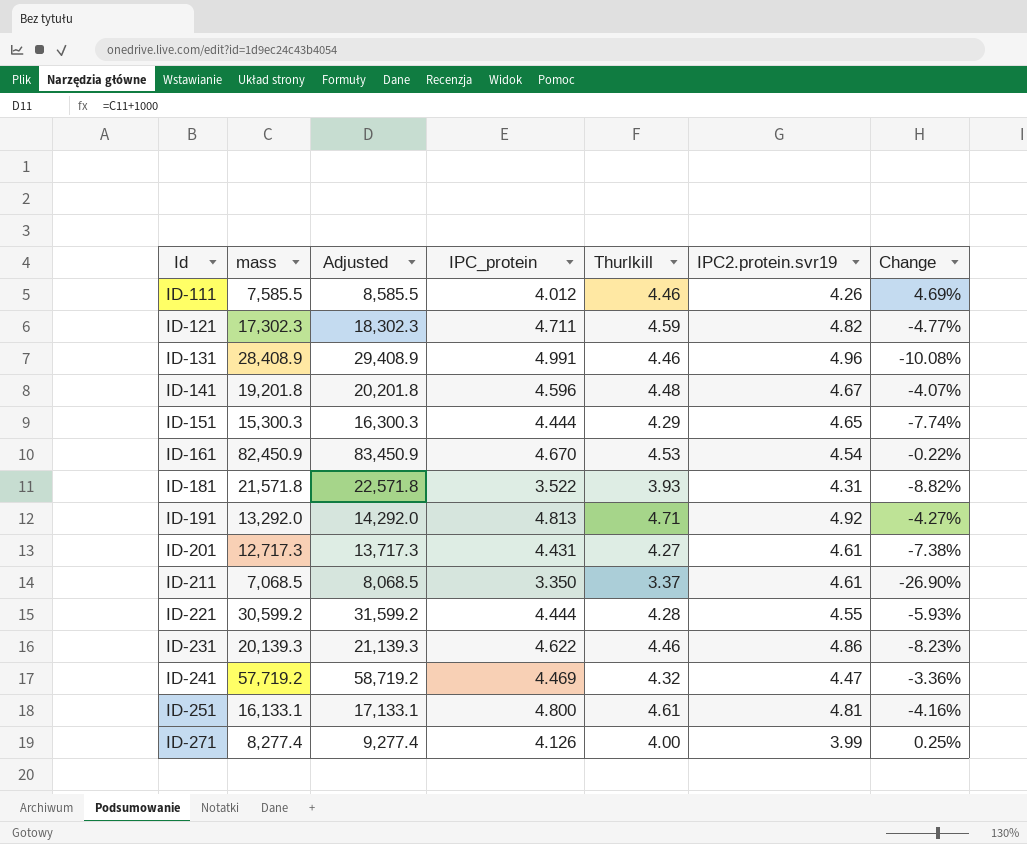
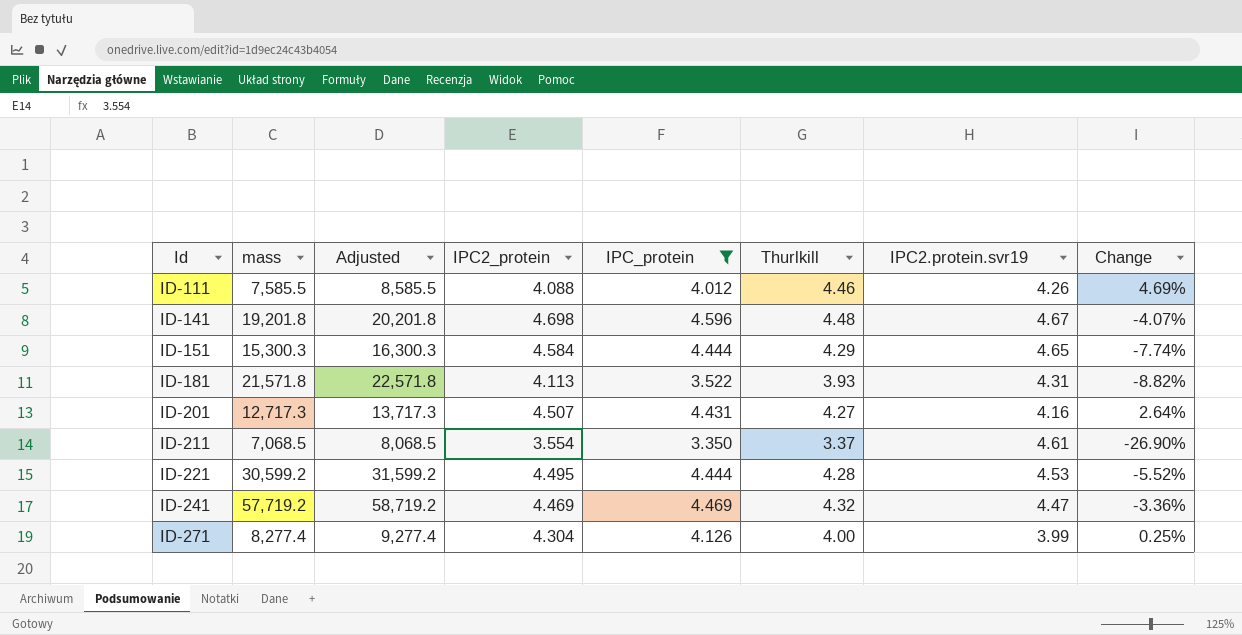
filter: none -> IPC_protein <= 4.596
column IPC2_protein | position: none -> 4
ID-201 | IPC2.protein.svr19: 4.61 -> 4.16
ID-201 | Change: -7.38% -> 2.64%
ID-221 | IPC2.protein.svr19: 4.55 -> 4.53
ID-221 | Change: -5.93% -> -5.52%

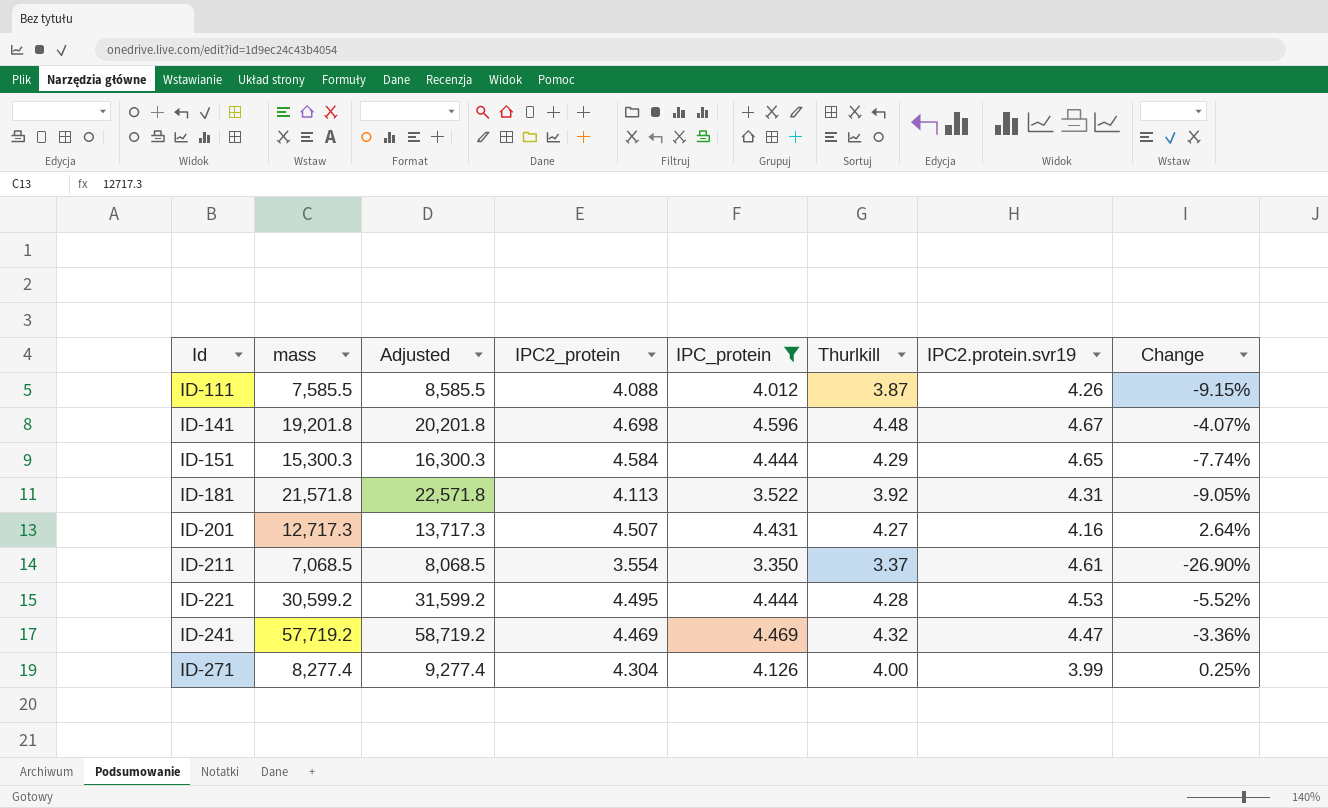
ID-111 | Thurlkill: 4.46 -> 3.87
ID-111 | Change: 4.69% -> -9.15%
ID-181 | Thurlkill: 3.93 -> 3.92
ID-181 | Change: -8.82% -> -9.05%

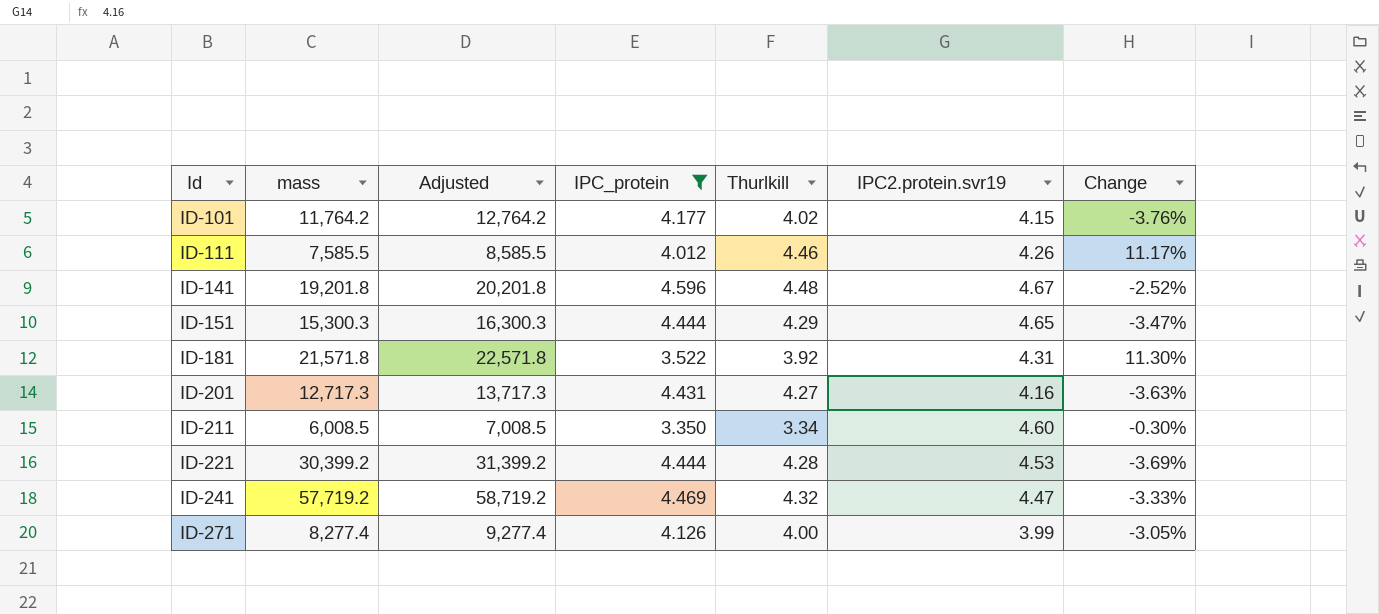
column IPC2_protein | position: 4 -> none
column Change | formula: ([Thurlkill] - [IPC2.protein.svr19]) / [IPC2.protein.svr19] -> ([Thurlkill] - [IPC_protein]) / [IPC_protein]
row ID-101: none -> 11,764.2 | 12,764.2 | 4.177 | 4.02 | 4.15 | -3.76%
ID-111 | Thurlkill: 3.87 -> 4.46
ID-211 | mass: 7,068.5 -> 6,008.5
ID-211 | Adjusted: 8,068.5 -> 7,008.5
ID-211 | Thurlkill: 3.37 -> 3.34
ID-211 | IPC2.protein.svr19: 4.61 -> 4.60
ID-221 | mass: 30,599.2 -> 30,399.2
ID-221 | Adjusted: 31,599.2 -> 31,399.2

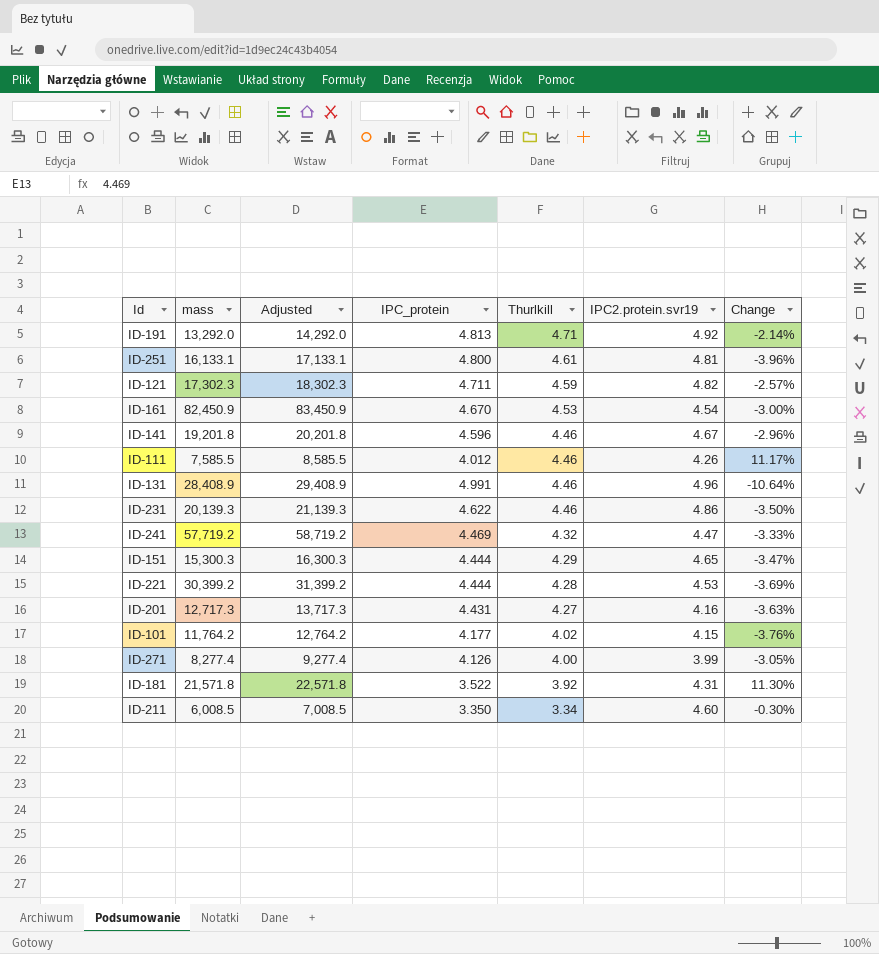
filter: IPC_protein <= 4.596 -> none
row order: Id ascending -> Thurlkill descending
ID-141 | Thurlkill: 4.48 -> 4.46
ID-141 | Change: -2.52% -> -2.96%

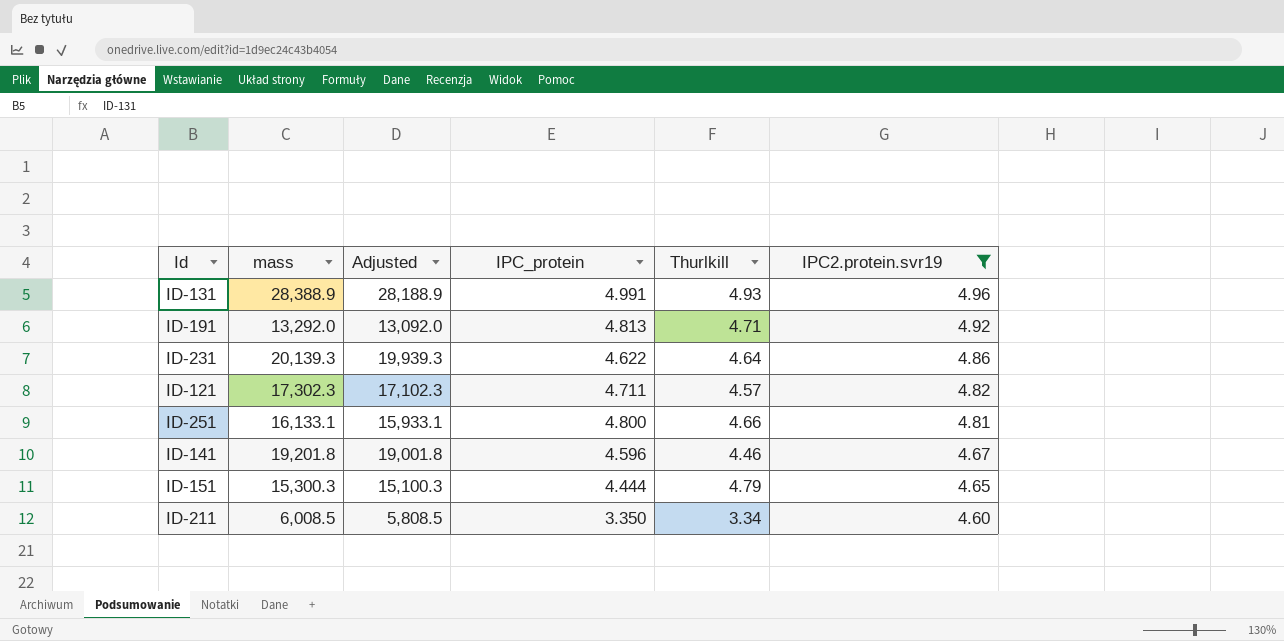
filter: none -> IPC2.protein.svr19 >= 4.60
row order: Thurlkill descending -> IPC2.protein.svr19 descending
column Change | formula: ([Thurlkill] - [IPC_protein]) / [IPC_protein] -> none
column Adjusted | formula: [mass] + 1000 -> [mass] - 200
ID-131 | mass: 28,408.9 -> 28,388.9
ID-131 | Thurlkill: 4.46 -> 4.93
ID-231 | Thurlkill: 4.46 -> 4.64
ID-121 | Thurlkill: 4.59 -> 4.57
ID-251 | Thurlkill: 4.61 -> 4.66
ID-151 | Thurlkill: 4.29 -> 4.79

